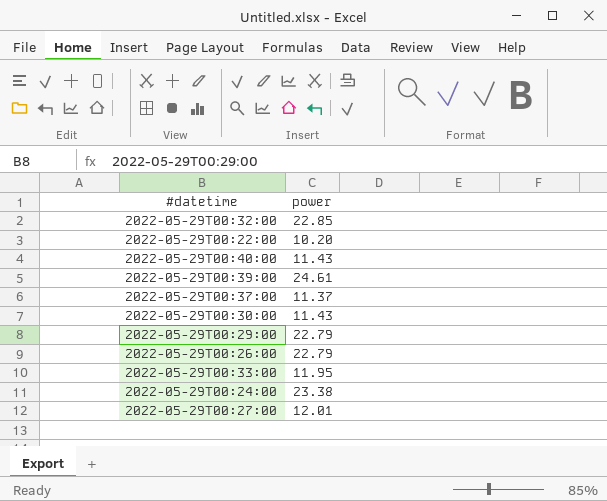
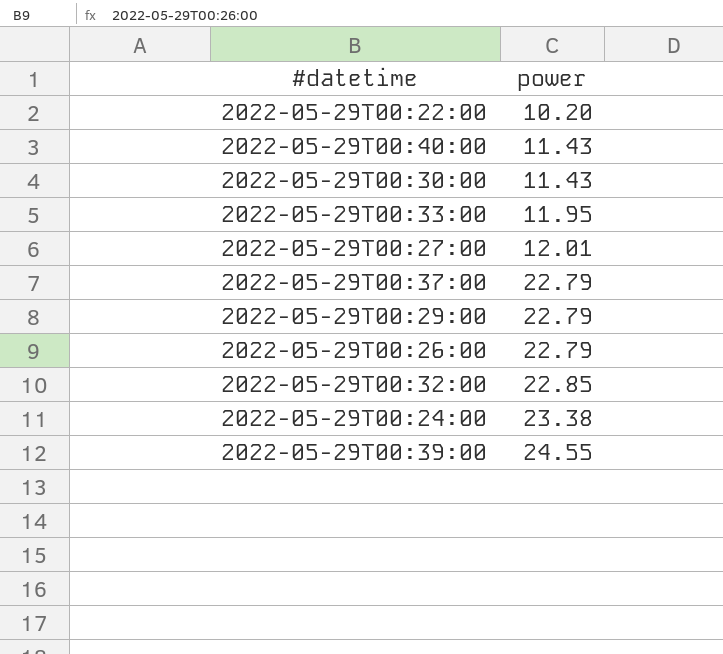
row order: none -> power ascending
2022-05-29T00:37:00 | power: 11.37 -> 22.79
2022-05-29T00:39:00 | power: 24.61 -> 24.55

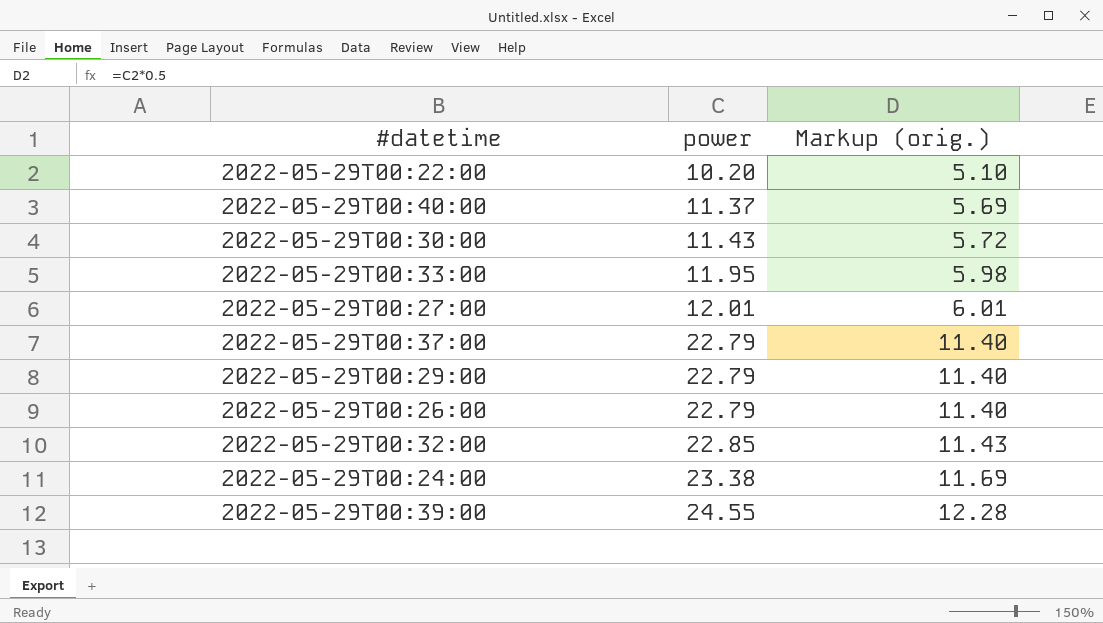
column Markup (orig.) | formula: none -> [power] * 0.5
2022-05-29T00:40:00 | power: 11.43 -> 11.37

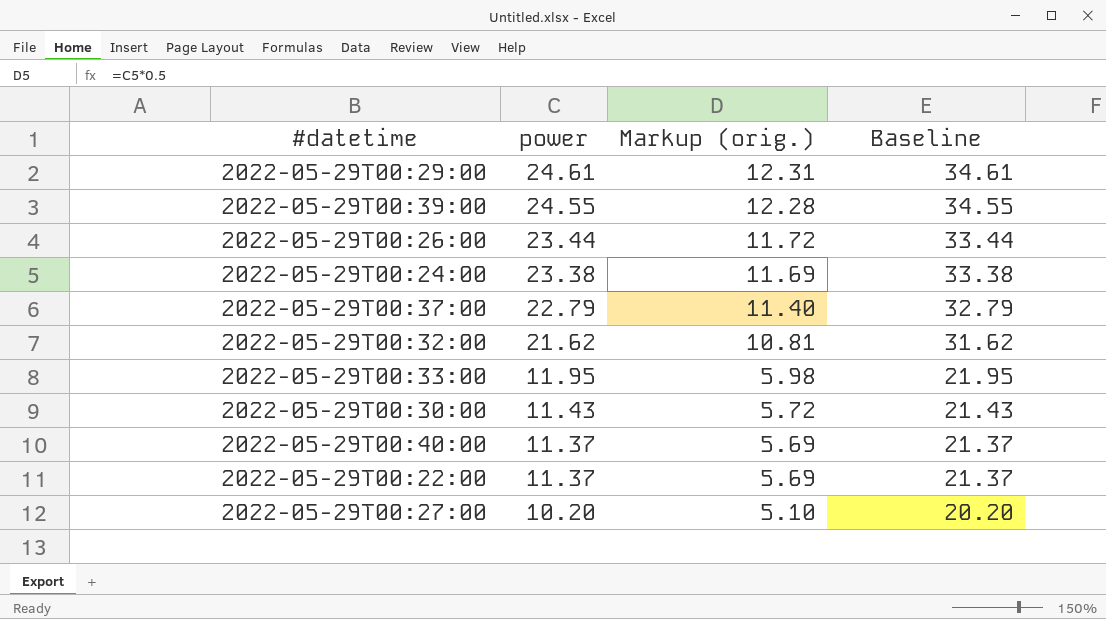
row order: power ascending -> power descending
column Baseline | formula: none -> [power] + 10
2022-05-29T00:29:00 | power: 22.79 -> 24.61
2022-05-29T00:29:00 | Markup (orig.): 11.40 -> 12.31
2022-05-29T00:26:00 | power: 22.79 -> 23.44
2022-05-29T00:26:00 | Markup (orig.): 11.40 -> 11.72
2022-05-29T00:32:00 | power: 22.85 -> 21.62
2022-05-29T00:32:00 | Markup (orig.): 11.43 -> 10.81
2022-05-29T00:22:00 | power: 10.20 -> 11.37
2022-05-29T00:22:00 | Markup (orig.): 5.10 -> 5.69
2022-05-29T00:27:00 | power: 12.01 -> 10.20
2022-05-29T00:27:00 | Markup (orig.): 6.01 -> 5.10

